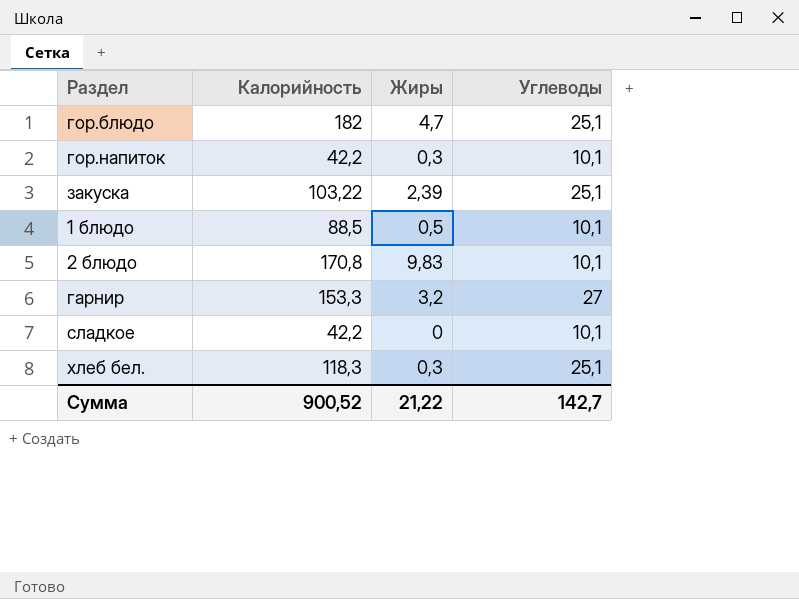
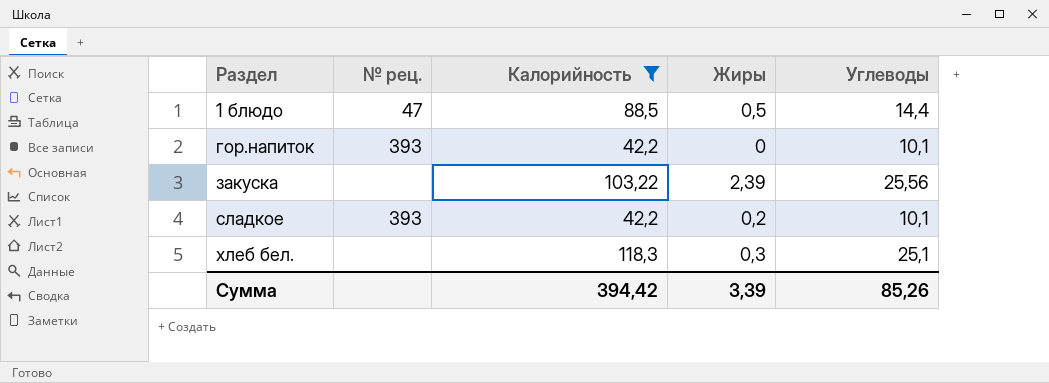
filter: none -> Калорийность <= 118,3
row order: none -> Раздел ascending
column № рец. | position: none -> 2
1 блюдо | Углеводы: 10,1 -> 14,4
гор.напиток | Жиры: 0,3 -> 0
закуска | Углеводы: 25,1 -> 25,56
сладкое | Жиры: 0 -> 0,2
Сумма | Калорийность: 900,52 -> 394,42
Сумма | Жиры: 21,22 -> 3,39
Сумма | Углеводы: 142,7 -> 85,26

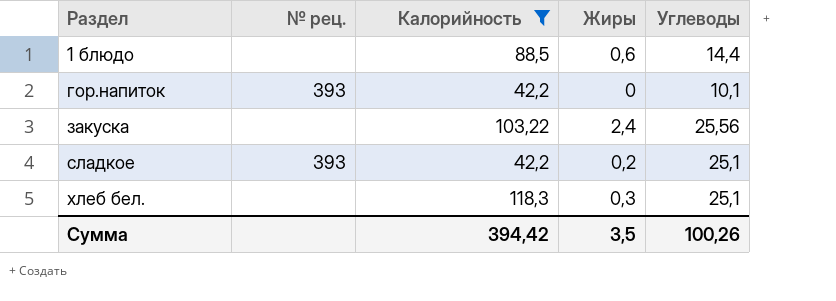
1 блюдо | № рец.: 47 -> none
1 блюдо | Жиры: 0,5 -> 0,6
закуска | Жиры: 2,39 -> 2,4
сладкое | Углеводы: 10,1 -> 25,1
Сумма | Жиры: 3,39 -> 3,5
Сумма | Углеводы: 85,26 -> 100,26

